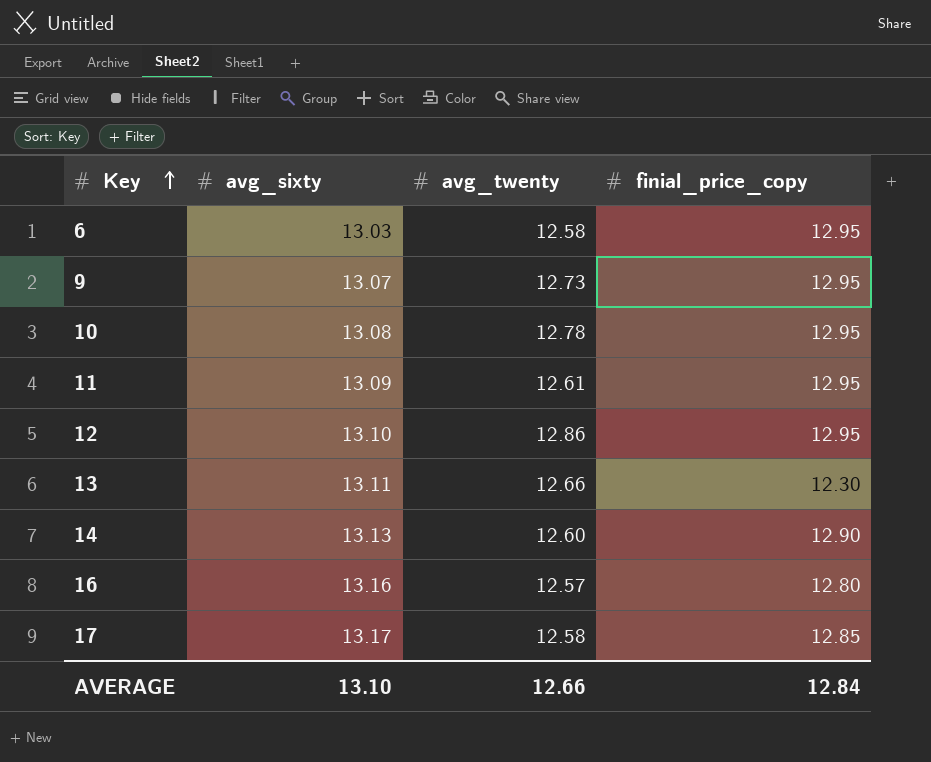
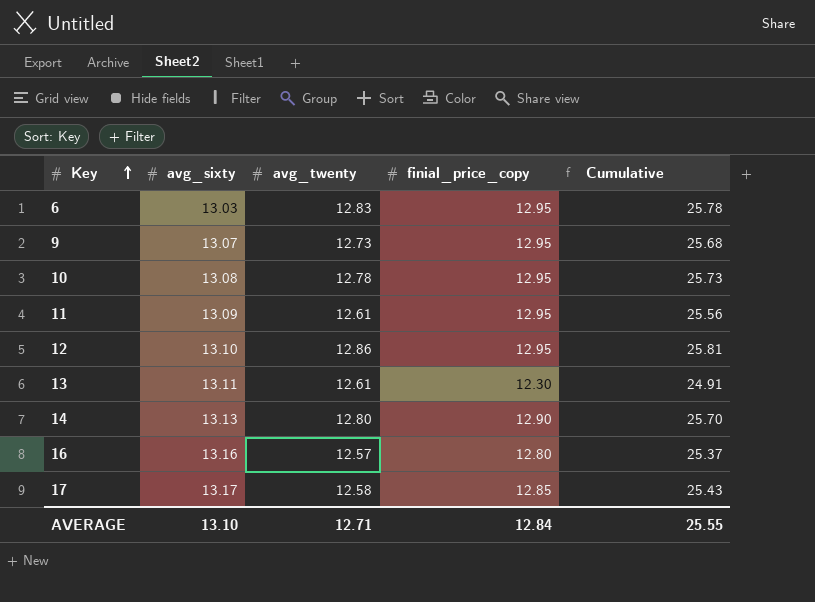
column Cumulative | formula: none -> [avg_twenty] + [finial_price_copy]
6 | avg_twenty: 12.58 -> 12.83
13 | avg_twenty: 12.66 -> 12.61
14 | avg_twenty: 12.60 -> 12.80
AVERAGE | avg_twenty: 12.66 -> 12.71

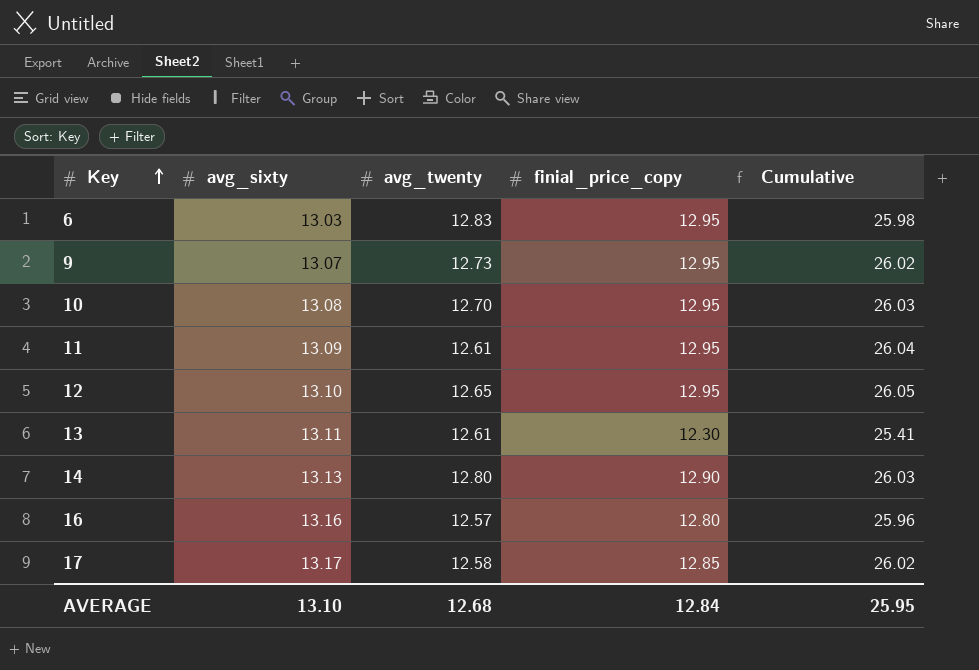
column Cumulative | formula: [avg_twenty] + [finial_price_copy] -> [avg_sixty] + [finial_price_copy]
10 | avg_twenty: 12.78 -> 12.70
12 | avg_twenty: 12.86 -> 12.65
AVERAGE | avg_twenty: 12.71 -> 12.68
AVERAGE | Cumulative: 25.55 -> 25.95

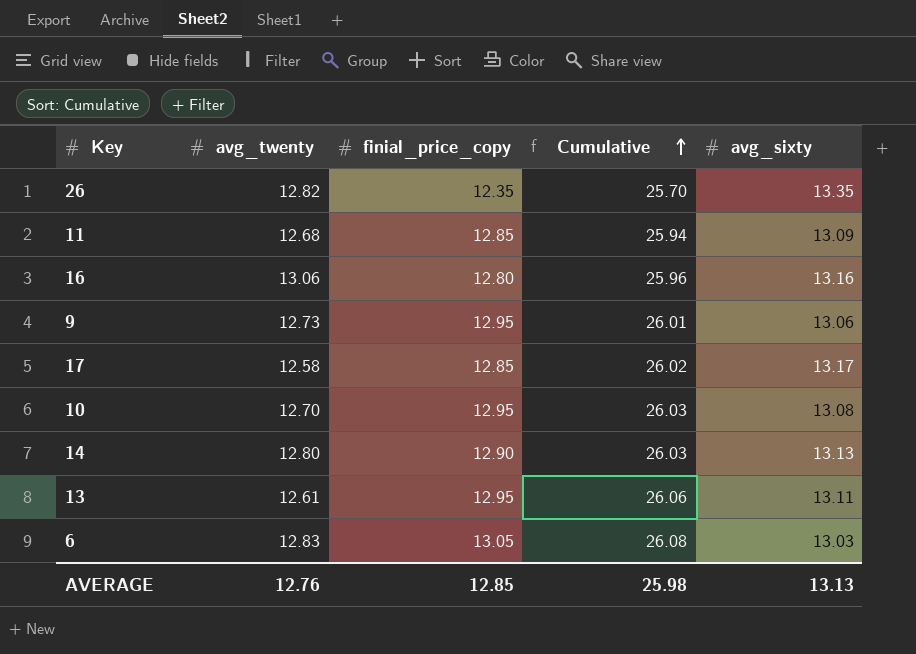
row order: Key ascending -> Cumulative ascending
column avg_sixty | position: 2 -> 5
row 12: 13.10 | 12.65 | 12.95 | 26.05 -> none
row 26: none -> 12.82 | 12.35 | 25.70 | 13.35
11 | avg_twenty: 12.61 -> 12.68
11 | finial_price_copy: 12.95 -> 12.85
11 | Cumulative: 26.04 -> 25.94
16 | avg_twenty: 12.57 -> 13.06
9 | Cumulative: 26.02 -> 26.01
9 | avg_sixty: 13.07 -> 13.06
13 | finial_price_copy: 12.30 -> 12.95
13 | Cumulative: 25.41 -> 26.06
6 | finial_price_copy: 12.95 -> 13.05
6 | Cumulative: 25.98 -> 26.08
AVERAGE | avg_twenty: 12.68 -> 12.76
AVERAGE | finial_price_copy: 12.84 -> 12.85
AVERAGE | Cumulative: 25.95 -> 25.98
AVERAGE | avg_sixty: 13.10 -> 13.13

